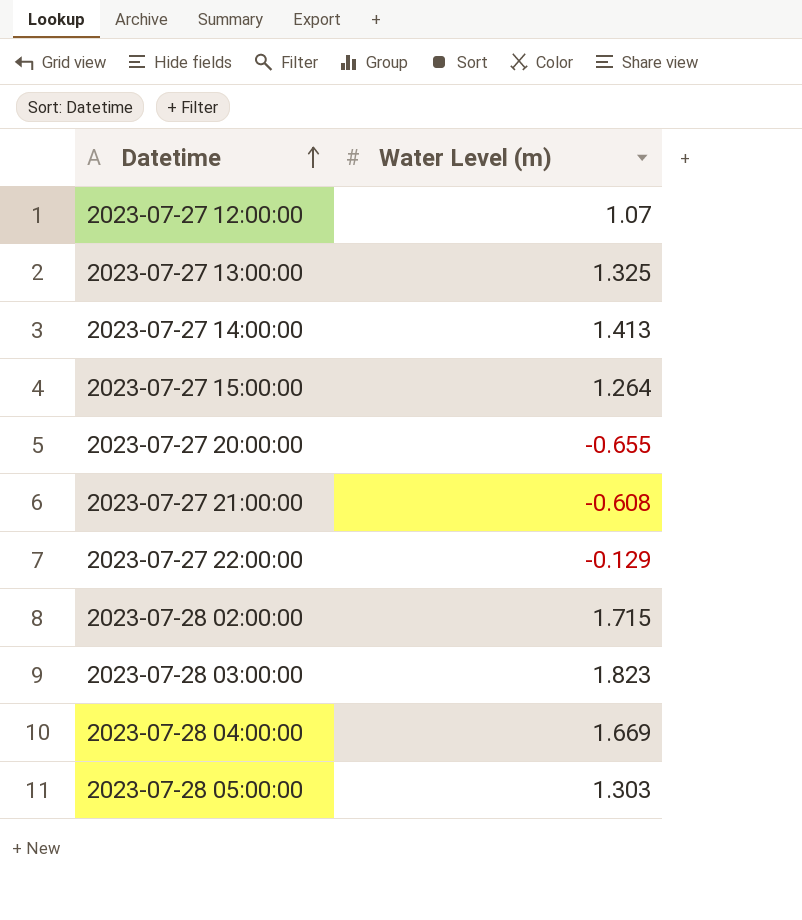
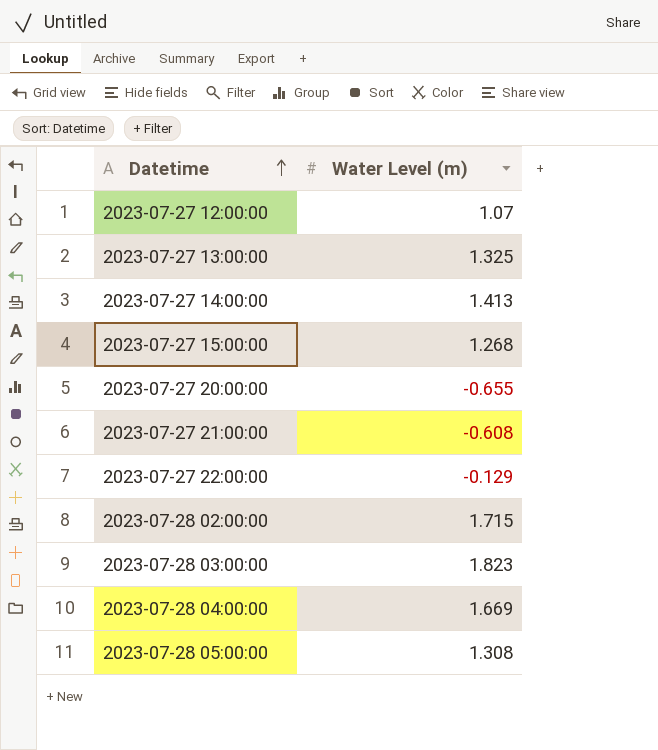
2023-07-27 15:00:00 | Water Level (m): 1.264 -> 1.268
2023-07-28 05:00:00 | Water Level (m): 1.303 -> 1.308

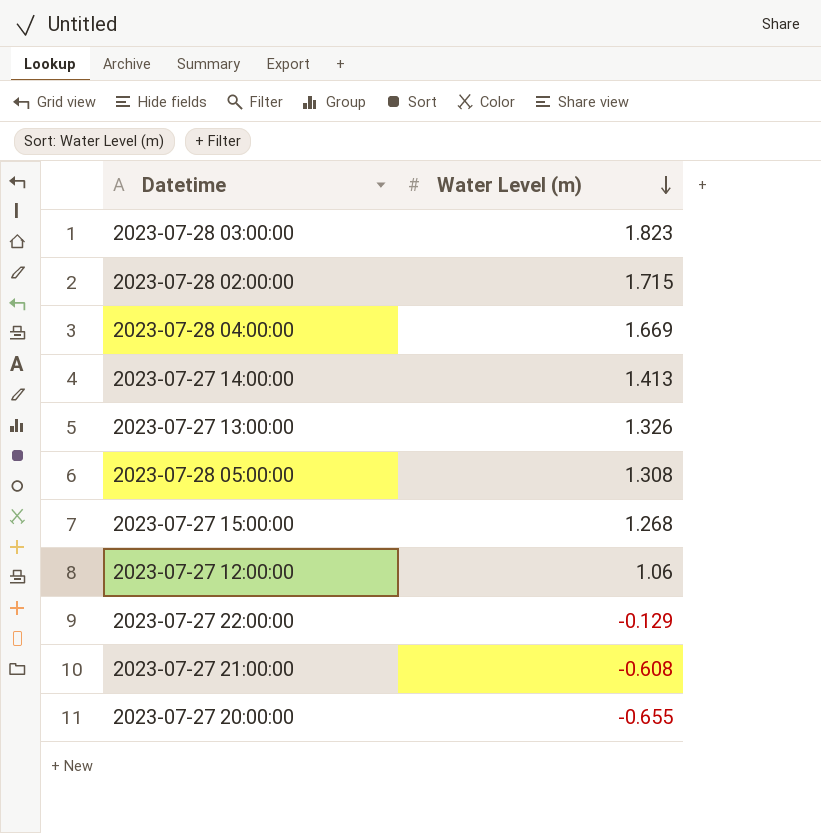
row order: Datetime ascending -> Water Level (m) descending
2023-07-27 13:00:00 | Water Level (m): 1.325 -> 1.326
2023-07-27 12:00:00 | Water Level (m): 1.07 -> 1.06

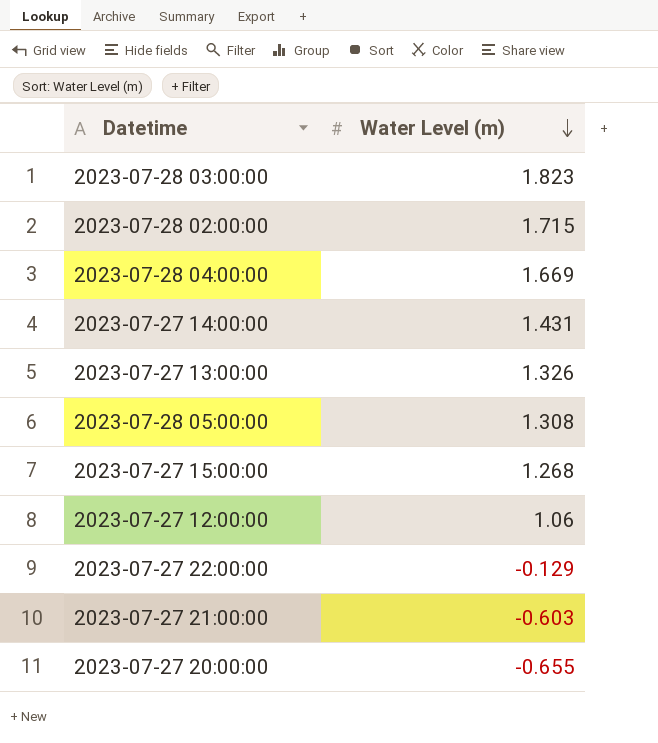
2023-07-27 14:00:00 | Water Level (m): 1.413 -> 1.431
2023-07-27 21:00:00 | Water Level (m): -0.608 -> -0.603

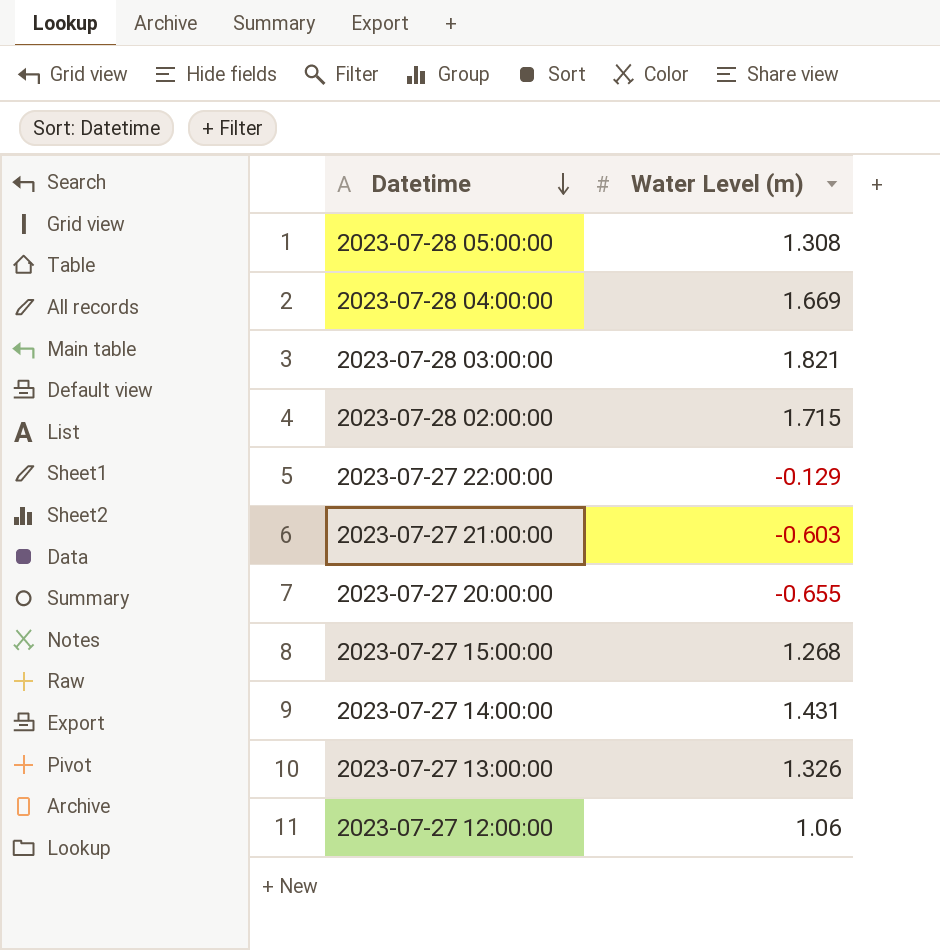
row order: Water Level (m) descending -> Datetime descending
2023-07-28 03:00:00 | Water Level (m): 1.823 -> 1.821

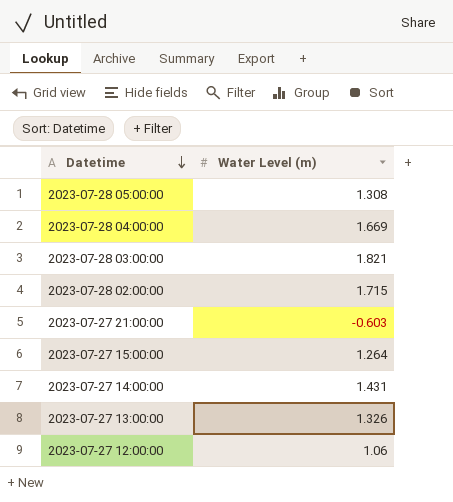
row 2023-07-27 22:00:00: -0.129 -> none
row 2023-07-27 20:00:00: -0.655 -> none
2023-07-27 15:00:00 | Water Level (m): 1.268 -> 1.264

